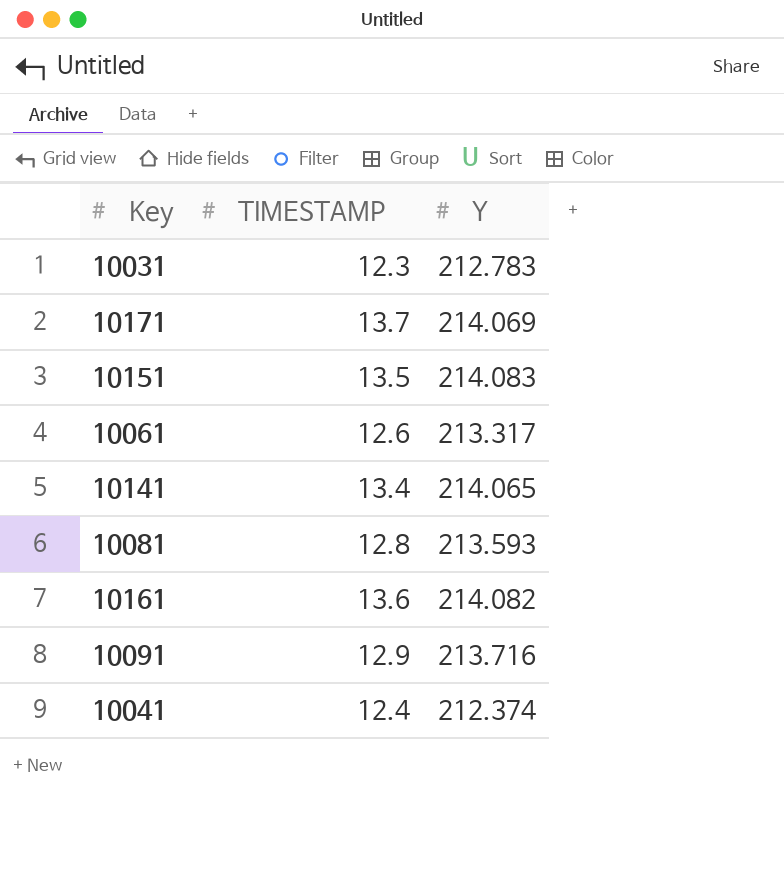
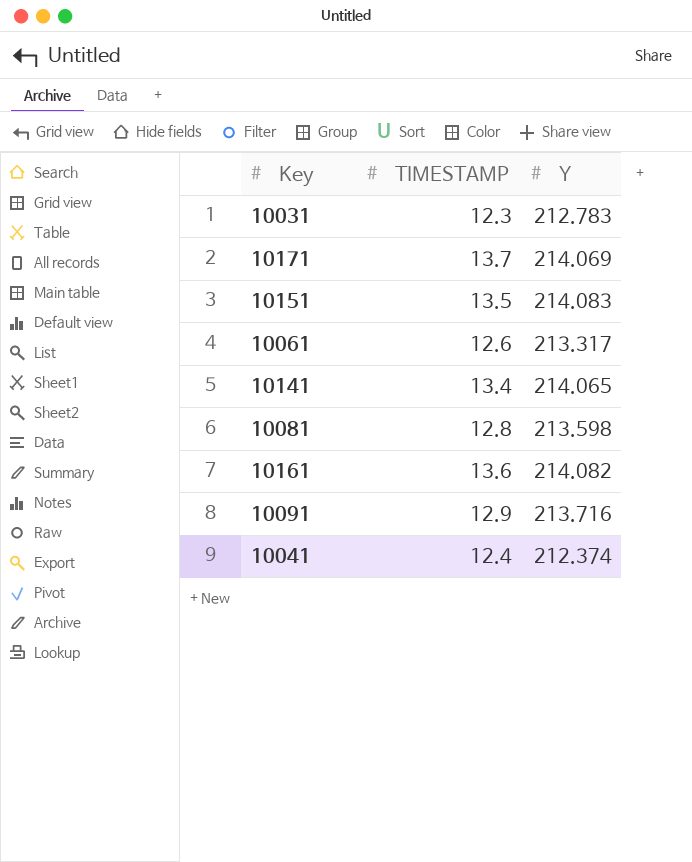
10081 | Y: 213.593 -> 213.598

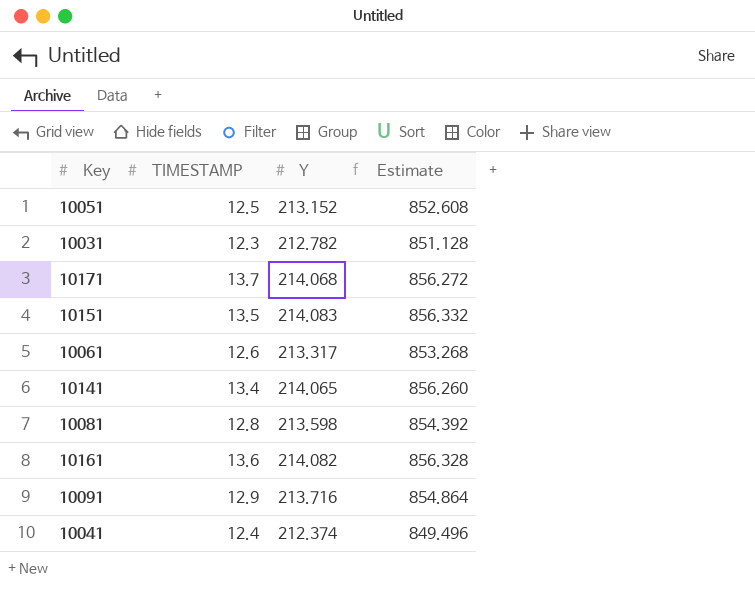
column Estimate | formula: none -> [Y] * 4
row 10051: none -> 12.5 | 213.152 | 852.608
10031 | Y: 212.783 -> 212.782
10171 | Y: 214.069 -> 214.068

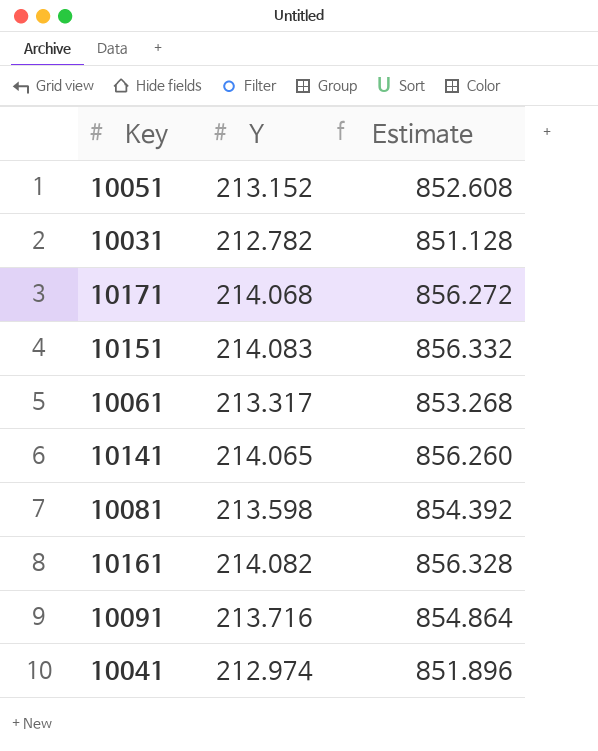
column TIMESTAMP | position: 2 -> none
10041 | Y: 212.374 -> 212.974
10041 | Estimate: 849.496 -> 851.896

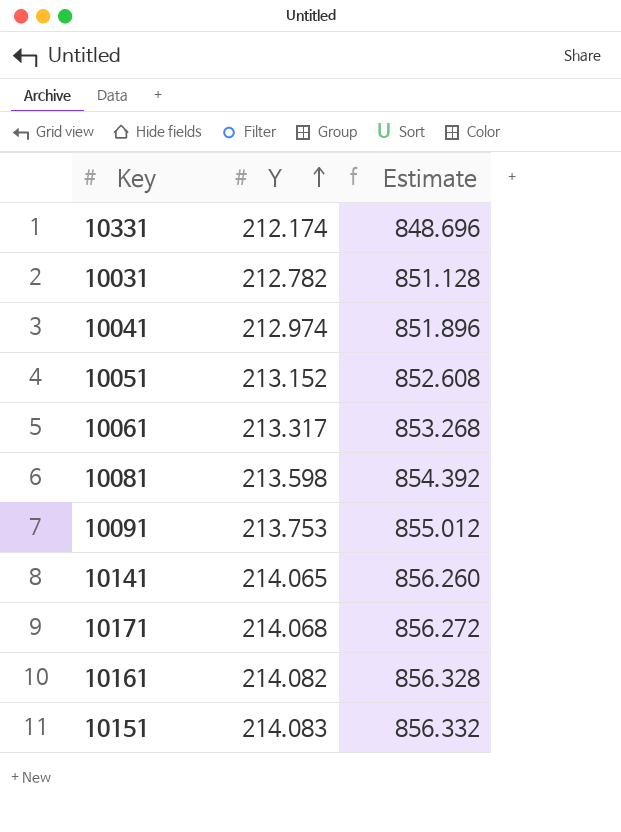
row order: none -> Y ascending
row 10331: none -> 212.174 | 848.696
10091 | Y: 213.716 -> 213.753
10091 | Estimate: 854.864 -> 855.012

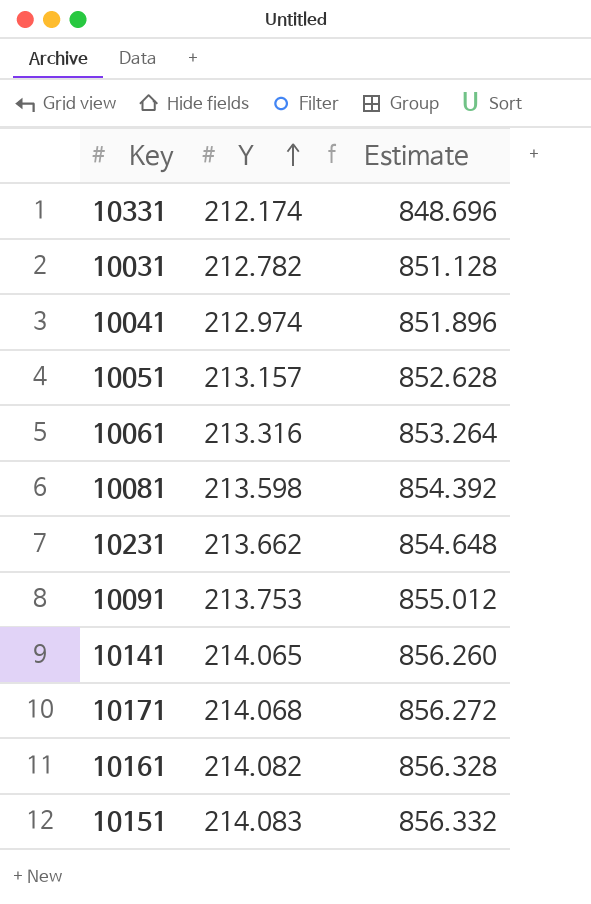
10051 | Y: 213.152 -> 213.157
10051 | Estimate: 852.608 -> 852.628
10061 | Y: 213.317 -> 213.316
10061 | Estimate: 853.268 -> 853.264
row 10231: none -> 213.662 | 854.648

